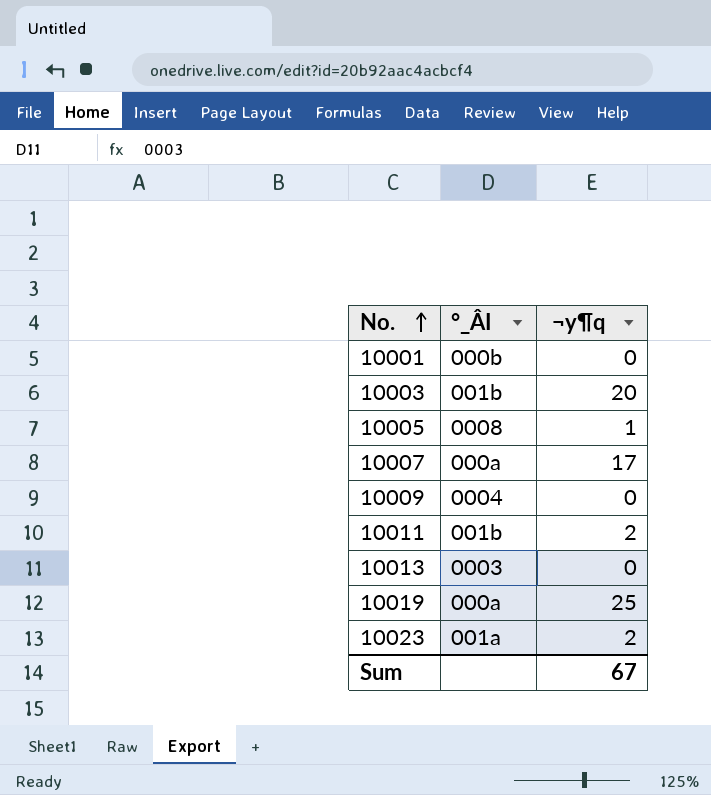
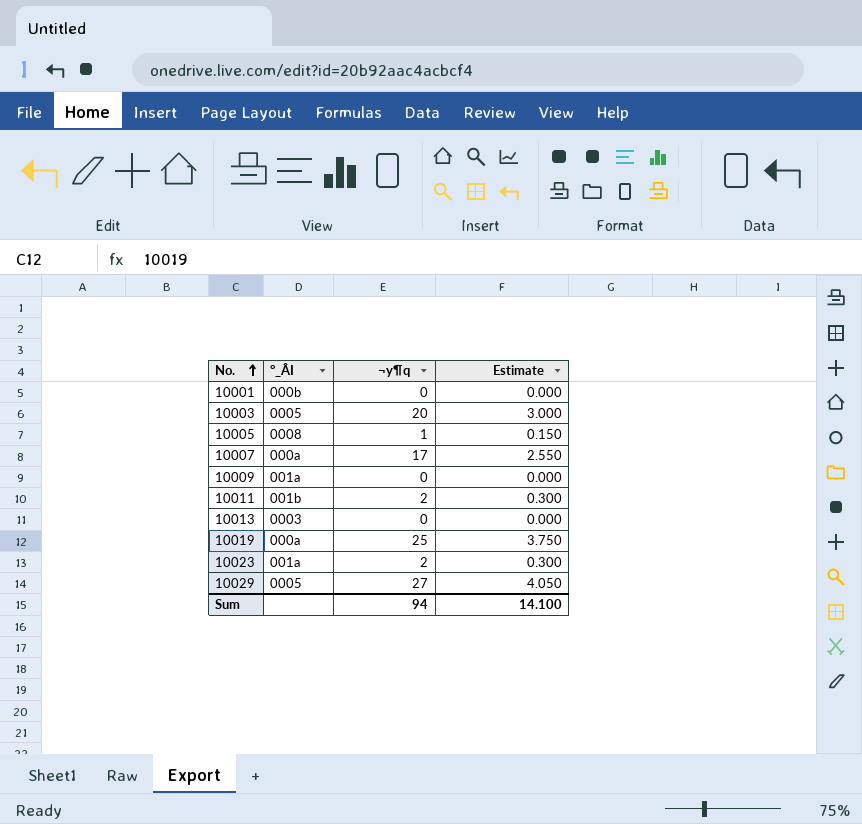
column Estimate | formula: none -> [¬y¶q] * 0.15
10003 | °_ÂI: 001b -> 0005
10009 | °_ÂI: 0004 -> 001a
row 10029: none -> 0005 | 27 | 4.050
Sum | ¬y¶q: 67 -> 94

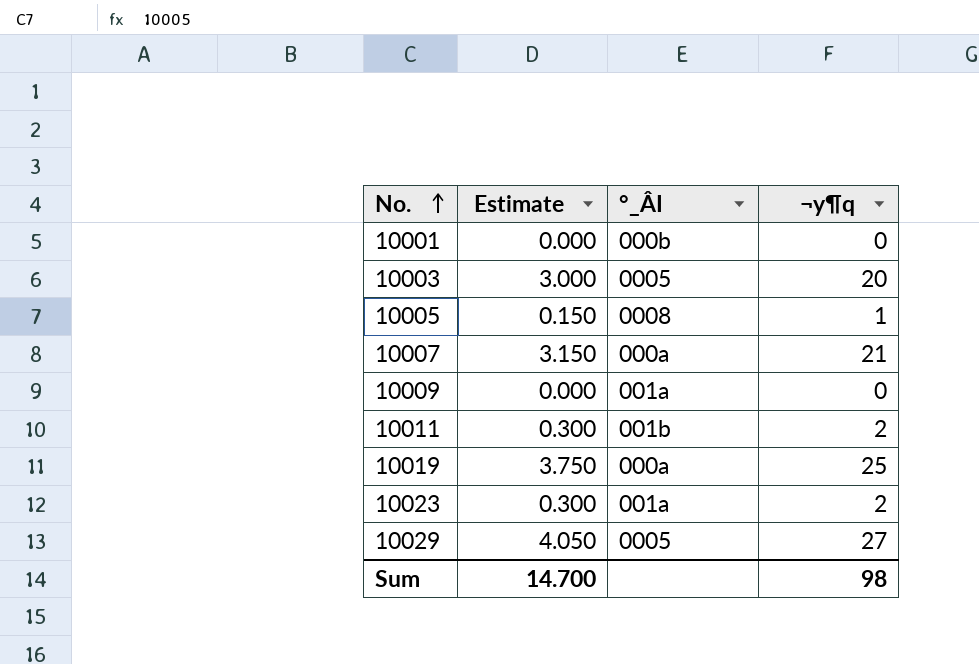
column Estimate | position: 4 -> 2
row 10013: 0003 | 0 | 0.000 -> none
10007 | Estimate: 2.550 -> 3.150
10007 | ¬y¶q: 17 -> 21
Sum | Estimate: 14.100 -> 14.700
Sum | ¬y¶q: 94 -> 98

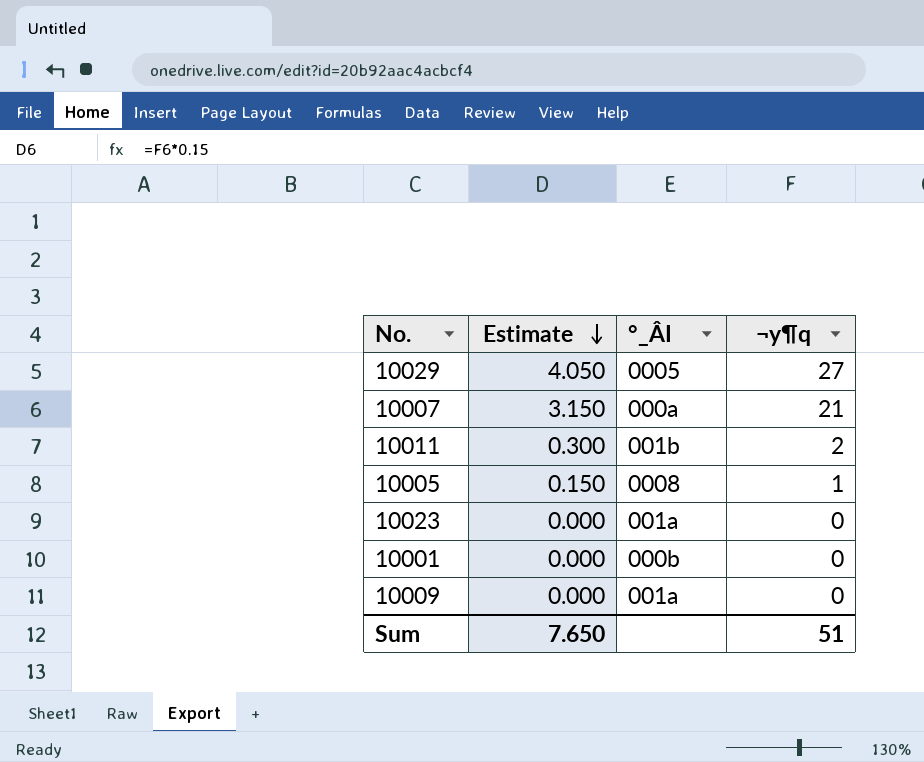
row order: No. ascending -> Estimate descending
row 10003: 3.000 | 0005 | 20 -> none
row 10019: 3.750 | 000a | 25 -> none
10023 | Estimate: 0.300 -> 0.000
10023 | ¬y¶q: 2 -> 0
Sum | Estimate: 14.700 -> 7.650
Sum | ¬y¶q: 98 -> 51

